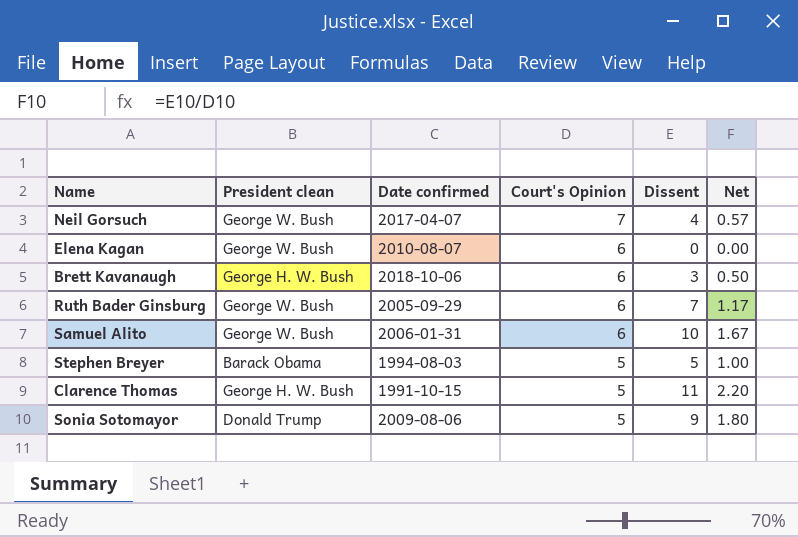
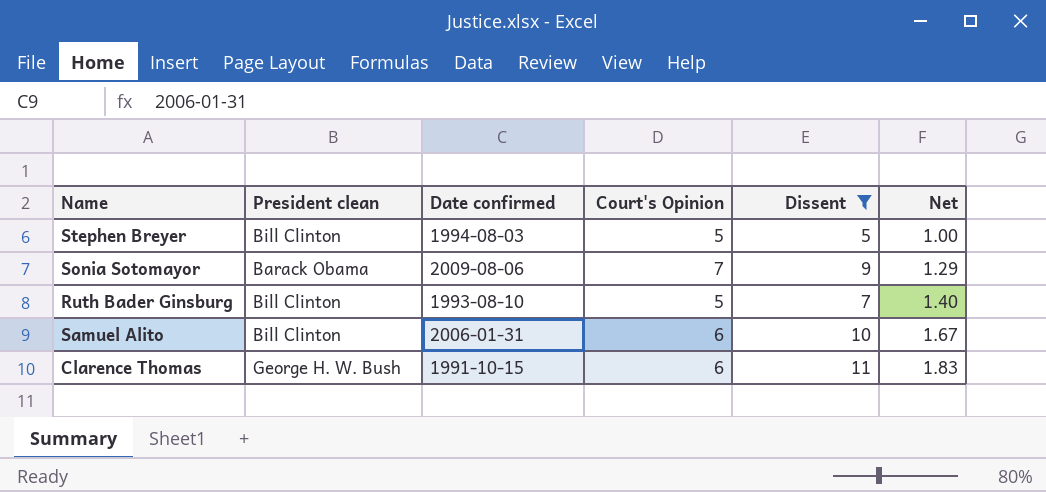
filter: none -> Dissent >= 5
row order: Court's Opinion descending -> Net ascending
Stephen Breyer | President clean: Barack Obama -> Bill Clinton
Sonia Sotomayor | President clean: Donald Trump -> Barack Obama
Sonia Sotomayor | Court's Opinion: 5 -> 7
Sonia Sotomayor | Net: 1.80 -> 1.29
Ruth Bader Ginsburg | President clean: George W. Bush -> Bill Clinton
Ruth Bader Ginsburg | Date confirmed: 2005-09-29 -> 1993-08-10
Ruth Bader Ginsburg | Court's Opinion: 6 -> 5
Ruth Bader Ginsburg | Net: 1.17 -> 1.40
Samuel Alito | President clean: George W. Bush -> Bill Clinton
Clarence Thomas | Court's Opinion: 5 -> 6
Clarence Thomas | Net: 2.20 -> 1.83

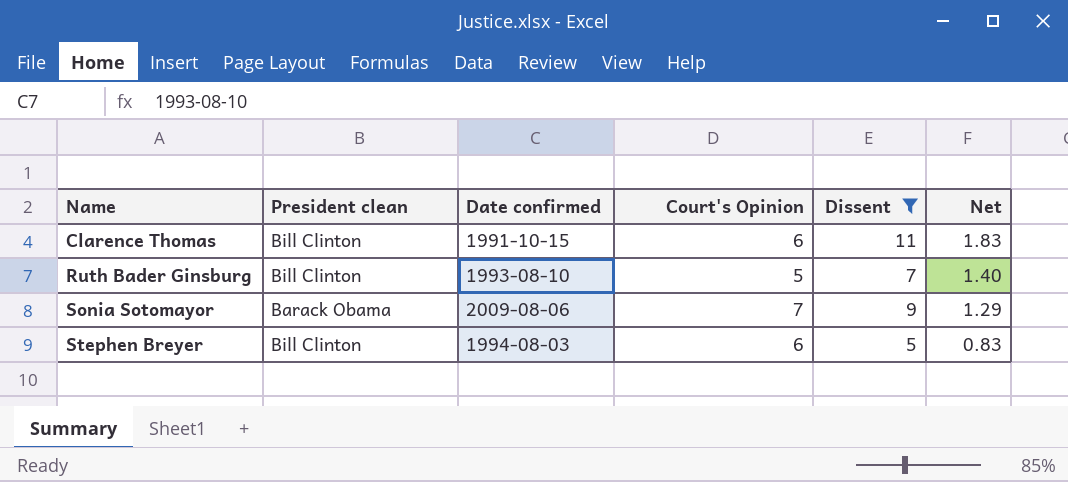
row order: Net ascending -> Name ascending
row Samuel Alito: Bill Clinton | 2006-01-31 | 6 | 10 | 1.67 -> none
Clarence Thomas | President clean: George H. W. Bush -> Bill Clinton
Stephen Breyer | Court's Opinion: 5 -> 6
Stephen Breyer | Net: 1.00 -> 0.83

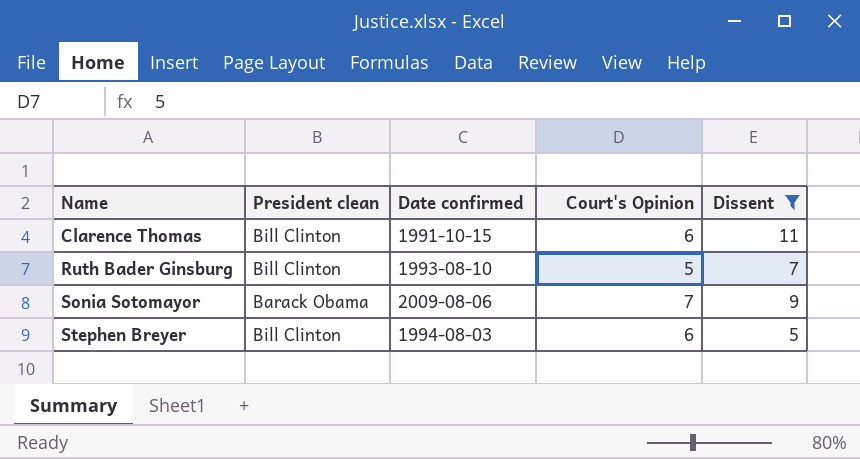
column Net | formula: [Dissent] / [Court's Opinion] -> none

